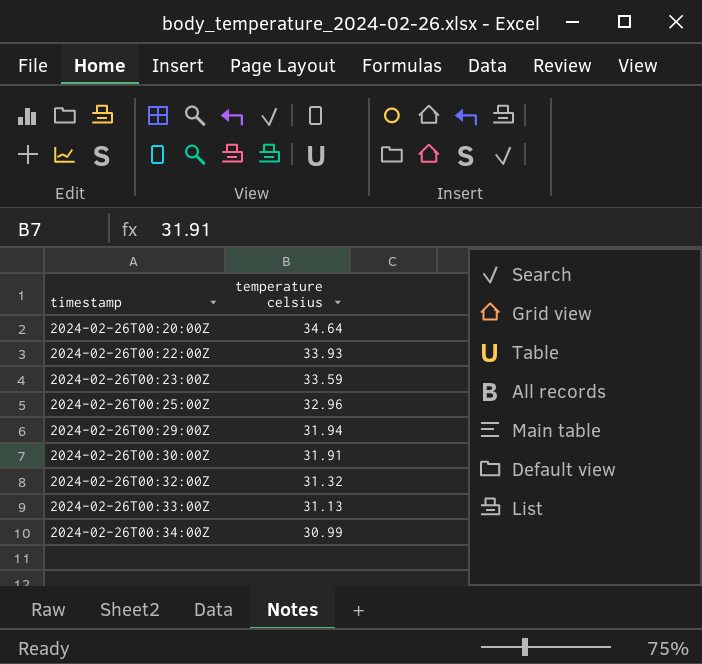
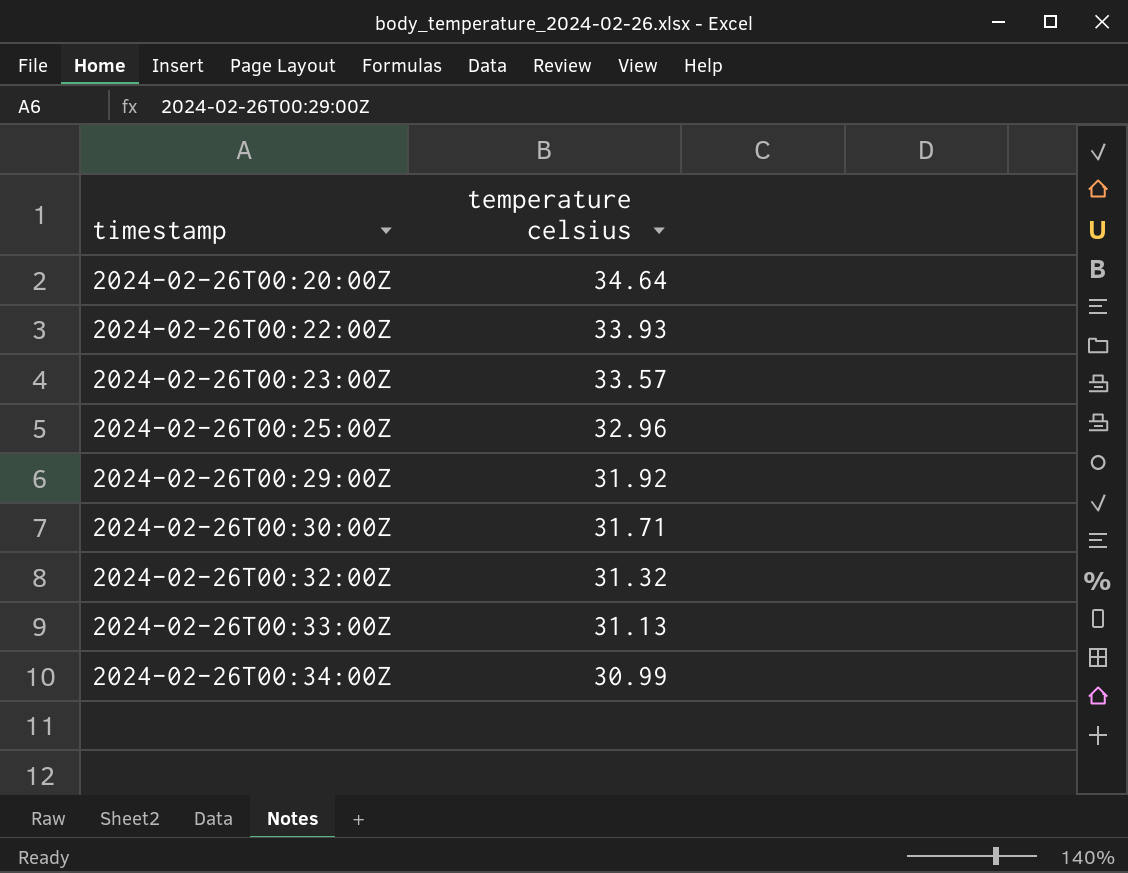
2024-02-26T00:23:00Z | temperature celsius: 33.59 -> 33.57
2024-02-26T00:29:00Z | temperature celsius: 31.94 -> 31.92
2024-02-26T00:30:00Z | temperature celsius: 31.91 -> 31.71

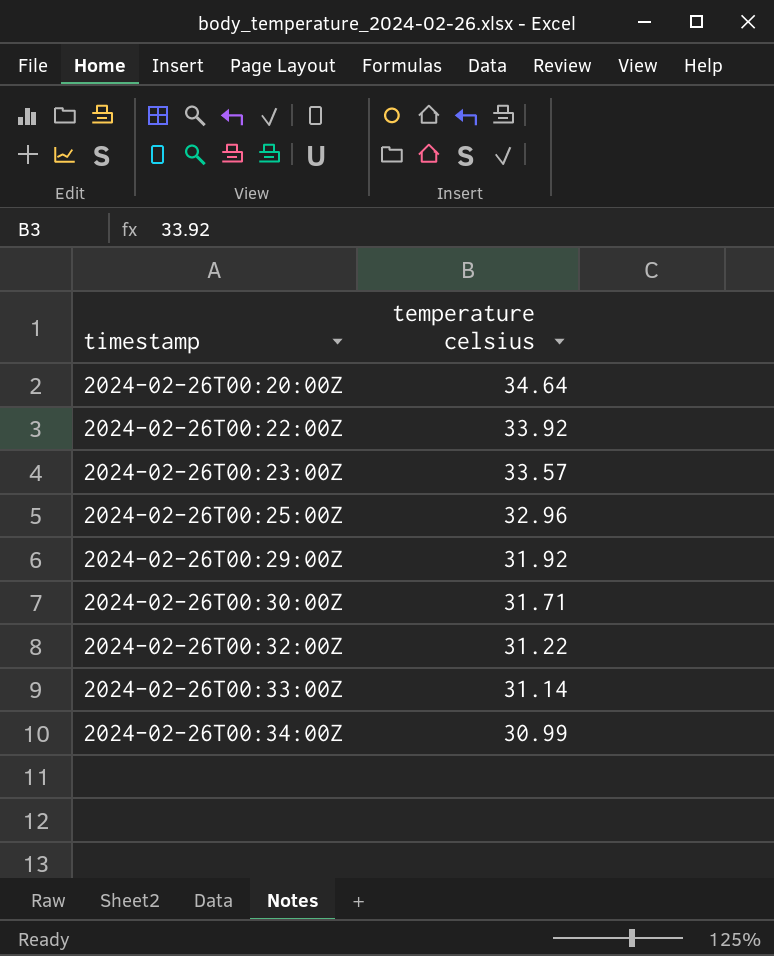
2024-02-26T00:22:00Z | temperature celsius: 33.93 -> 33.92
2024-02-26T00:32:00Z | temperature celsius: 31.32 -> 31.22
2024-02-26T00:33:00Z | temperature celsius: 31.13 -> 31.14

